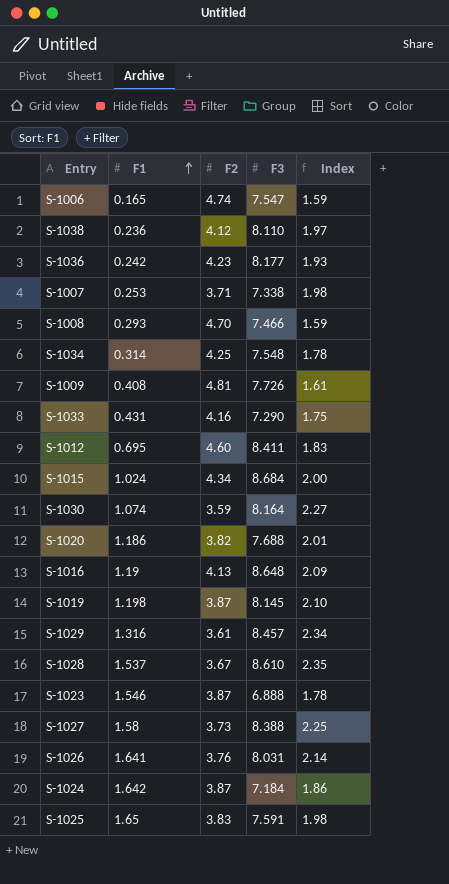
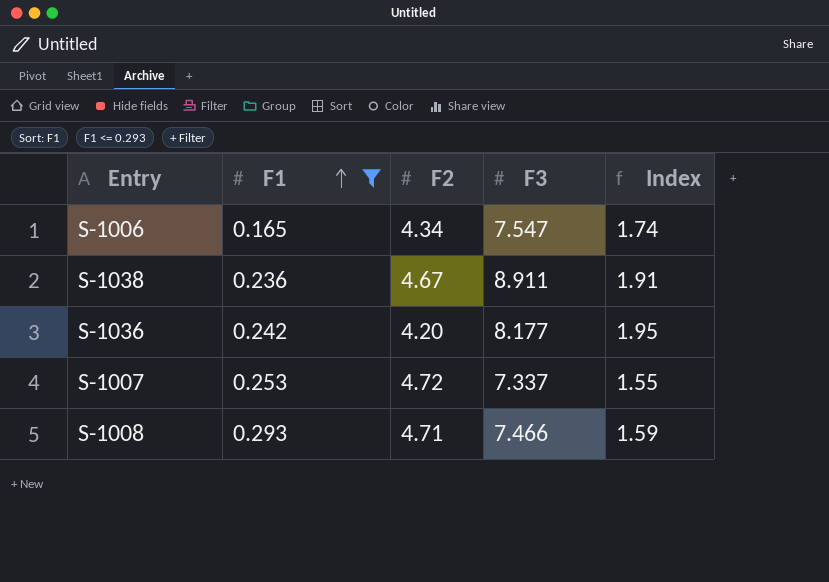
filter: none -> F1 <= 0.293
S-1006 | F2: 4.74 -> 4.34
S-1006 | Index: 1.59 -> 1.74
S-1038 | F2: 4.12 -> 4.67
S-1038 | F3: 8.110 -> 8.911
S-1038 | Index: 1.97 -> 1.91
S-1036 | F2: 4.23 -> 4.20
S-1036 | Index: 1.93 -> 1.95
S-1007 | F2: 3.71 -> 4.72
S-1007 | F3: 7.338 -> 7.337
S-1007 | Index: 1.98 -> 1.55
S-1008 | F2: 4.70 -> 4.71

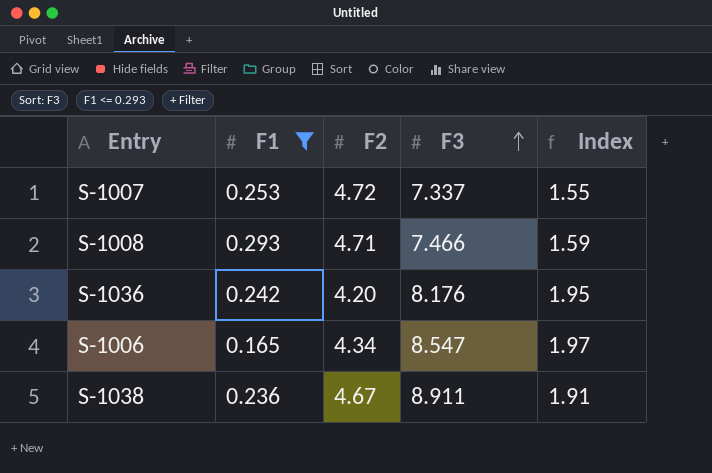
row order: F1 ascending -> F3 ascending
S-1036 | F3: 8.177 -> 8.176
S-1006 | F3: 7.547 -> 8.547
S-1006 | Index: 1.74 -> 1.97

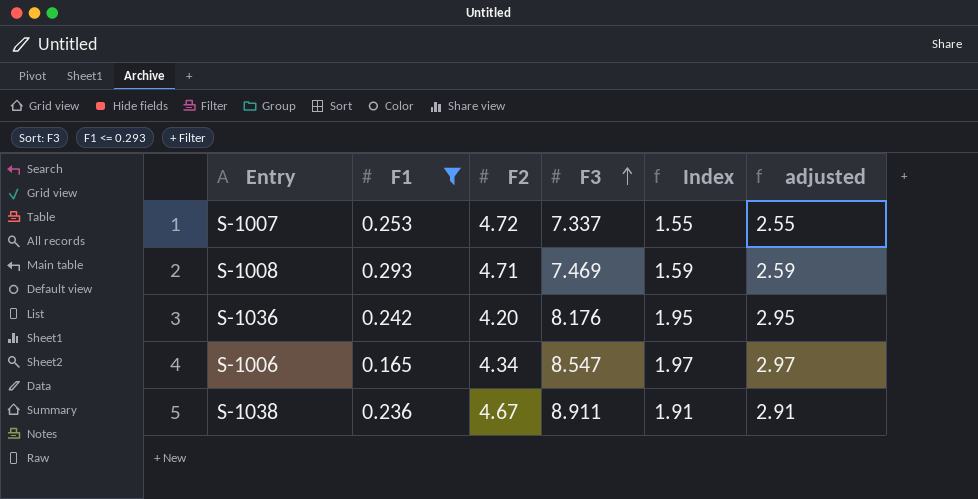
column adjusted | formula: none -> [Index] + 1
S-1008 | F3: 7.466 -> 7.469

